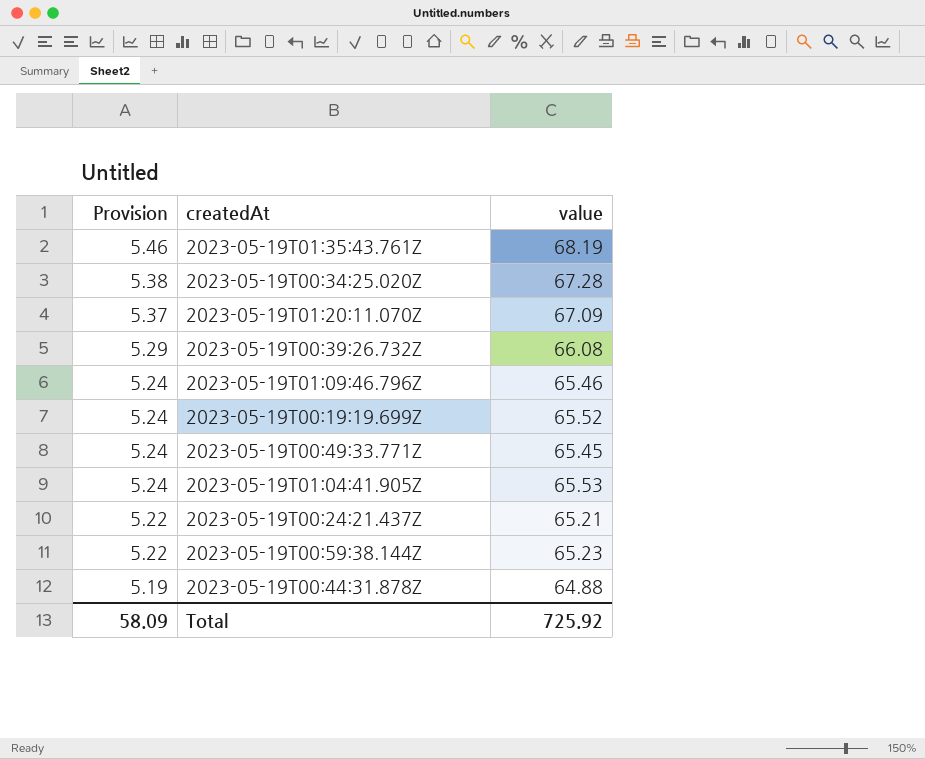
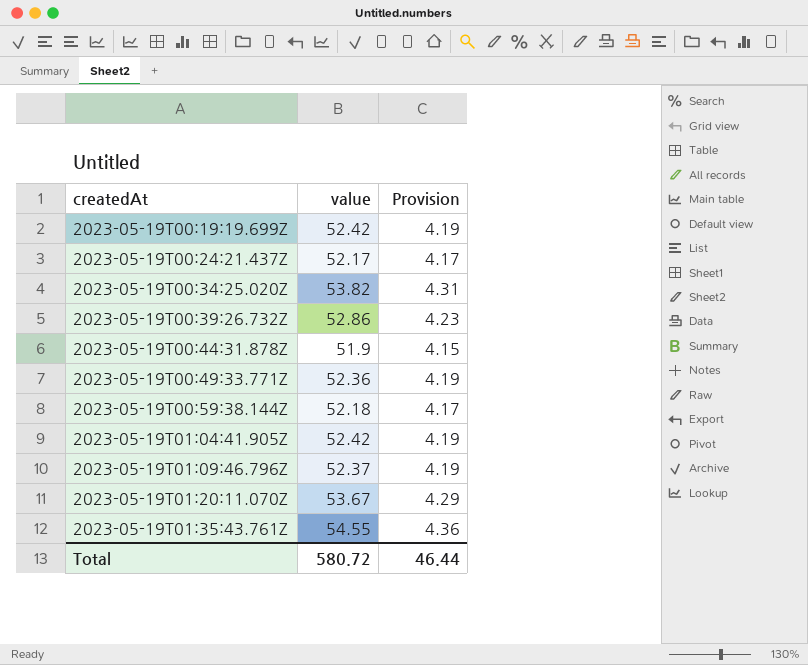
row order: Provision descending -> createdAt ascending
column Provision | position: 1 -> 3
2023-05-19T00:19:19.699Z | value: 65.52 -> 52.42
2023-05-19T00:19:19.699Z | Provision: 5.24 -> 4.19
2023-05-19T00:24:21.437Z | value: 65.21 -> 52.17
2023-05-19T00:24:21.437Z | Provision: 5.22 -> 4.17
2023-05-19T00:34:25.020Z | value: 67.28 -> 53.82
2023-05-19T00:34:25.020Z | Provision: 5.38 -> 4.31
2023-05-19T00:39:26.732Z | value: 66.08 -> 52.86
2023-05-19T00:39:26.732Z | Provision: 5.29 -> 4.23
2023-05-19T00:44:31.878Z | value: 64.88 -> 51.9
2023-05-19T00:44:31.878Z | Provision: 5.19 -> 4.15
2023-05-19T00:49:33.771Z | value: 65.45 -> 52.36
2023-05-19T00:49:33.771Z | Provision: 5.24 -> 4.19
2023-05-19T00:59:38.144Z | value: 65.23 -> 52.18
2023-05-19T00:59:38.144Z | Provision: 5.22 -> 4.17
2023-05-19T01:04:41.905Z | value: 65.53 -> 52.42
2023-05-19T01:04:41.905Z | Provision: 5.24 -> 4.19
2023-05-19T01:09:46.796Z | value: 65.46 -> 52.37
2023-05-19T01:09:46.796Z | Provision: 5.24 -> 4.19
2023-05-19T01:20:11.070Z | value: 67.09 -> 53.67
2023-05-19T01:20:11.070Z | Provision: 5.37 -> 4.29
2023-05-19T01:35:43.761Z | value: 68.19 -> 54.55
2023-05-19T01:35:43.761Z | Provision: 5.46 -> 4.36
Total | value: 725.92 -> 580.72
Total | Provision: 58.09 -> 46.44

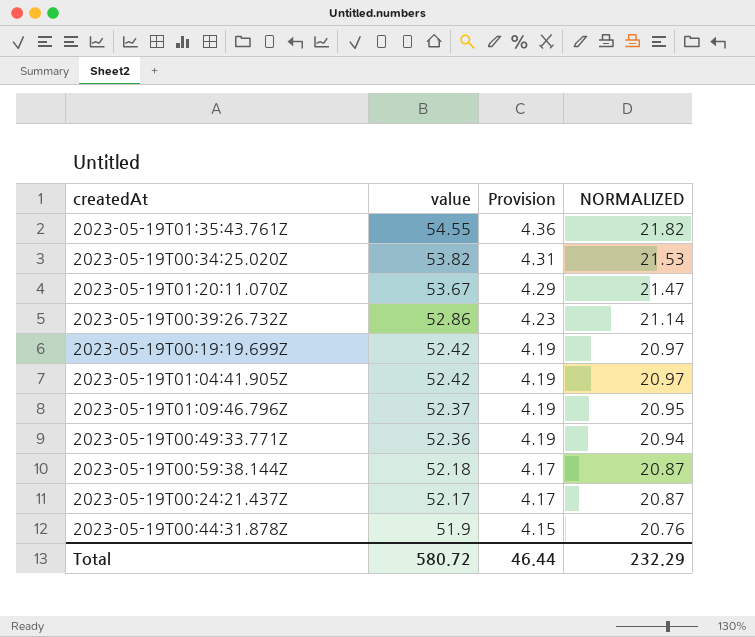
row order: createdAt ascending -> value descending
column NORMALIZED | formula: none -> [value] * 0.4

